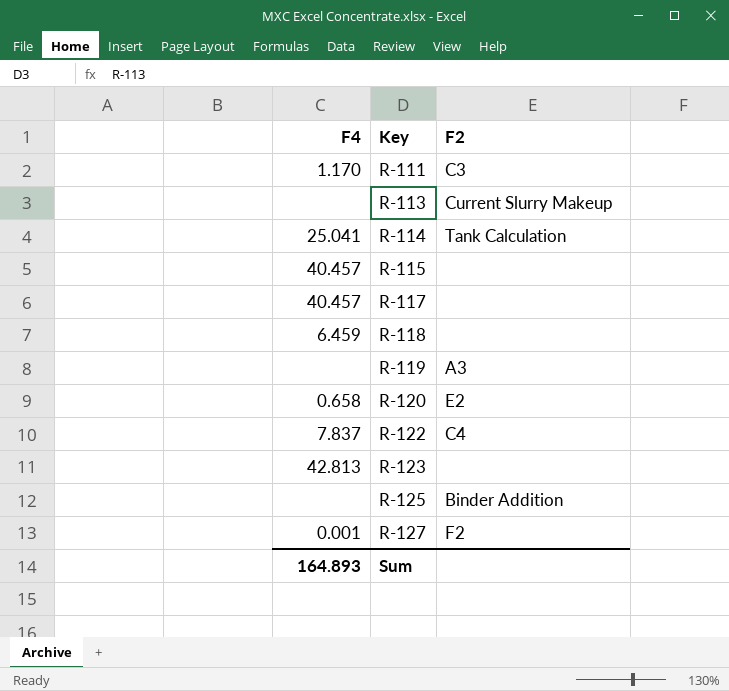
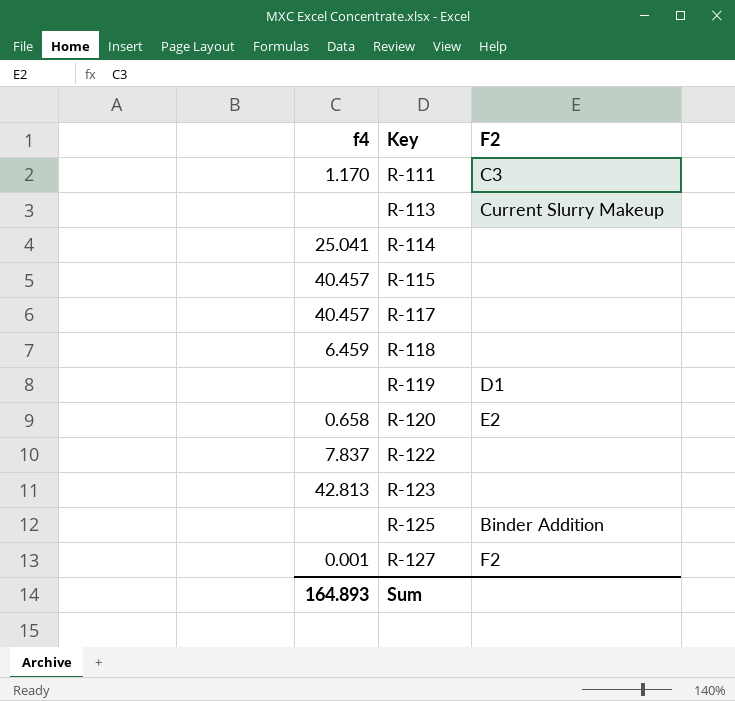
column name: F4 -> f4
R-114 | F2: Tank Calculation -> none
R-119 | F2: A3 -> D1
R-122 | F2: C4 -> none

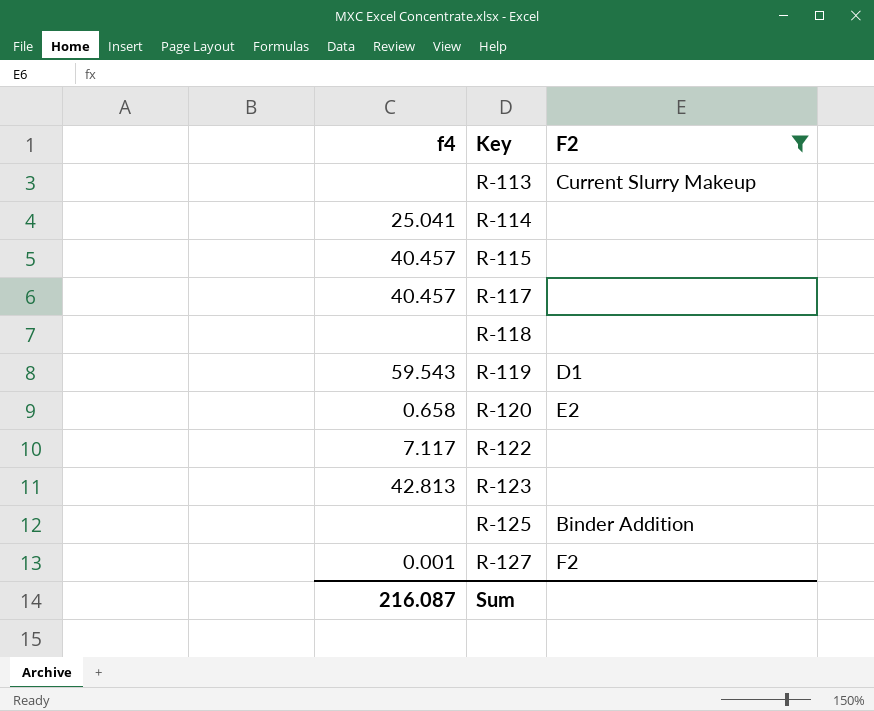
filter: none -> F2 != C3
R-118 | f4: 6.459 -> none
R-119 | f4: none -> 59.543
R-122 | f4: 7.837 -> 7.117
Sum | f4: 164.893 -> 216.087

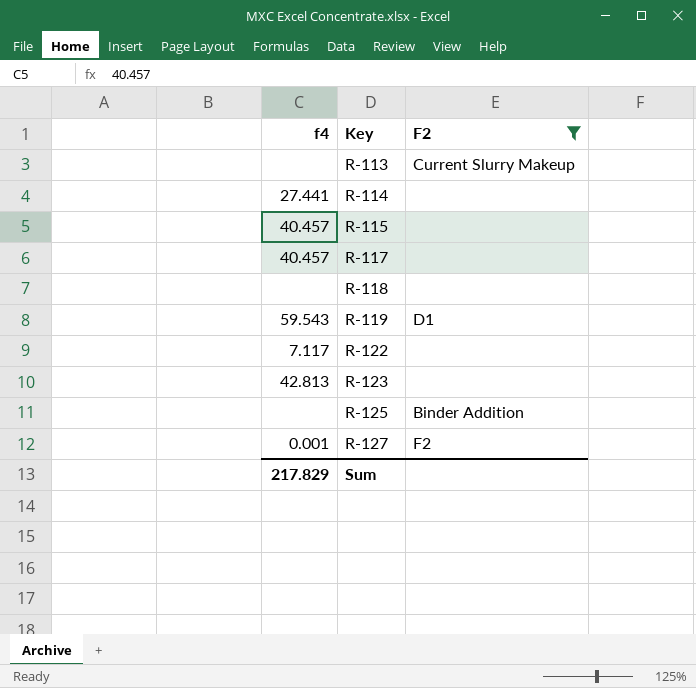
row R-120: 0.658 | E2 -> none
R-114 | f4: 25.041 -> 27.441
Sum | f4: 216.087 -> 217.829

